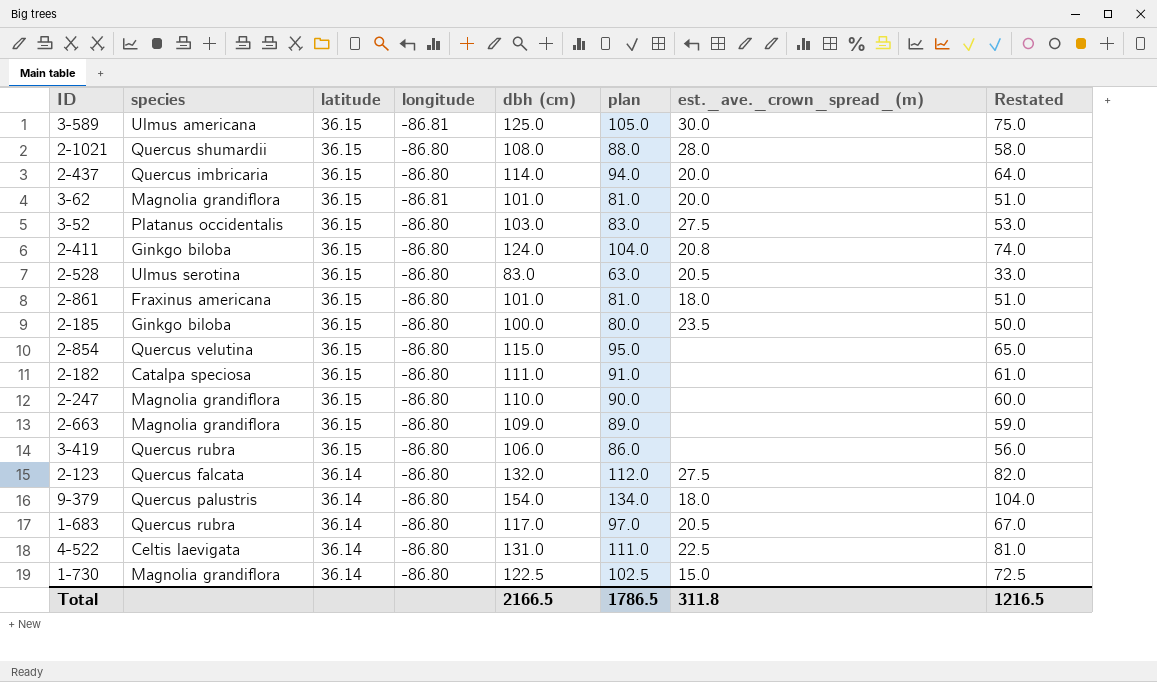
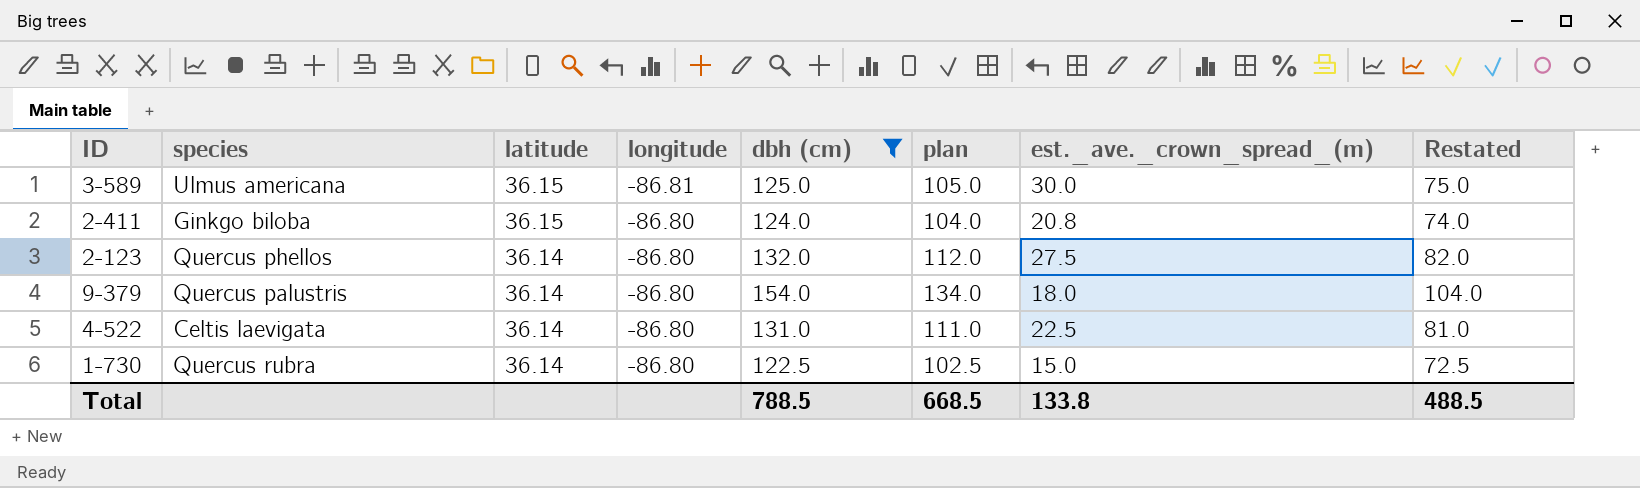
filter: none -> dbh (cm) >= 122.5
2-123 | species: Quercus falcata -> Quercus phellos
1-730 | species: Magnolia grandiflora -> Quercus rubra
Total | dbh (cm): 2166.5 -> 788.5
Total | plan: 1786.5 -> 668.5
Total | est._ave._crown_spread_(m): 311.8 -> 133.8
Total | Restated: 1216.5 -> 488.5

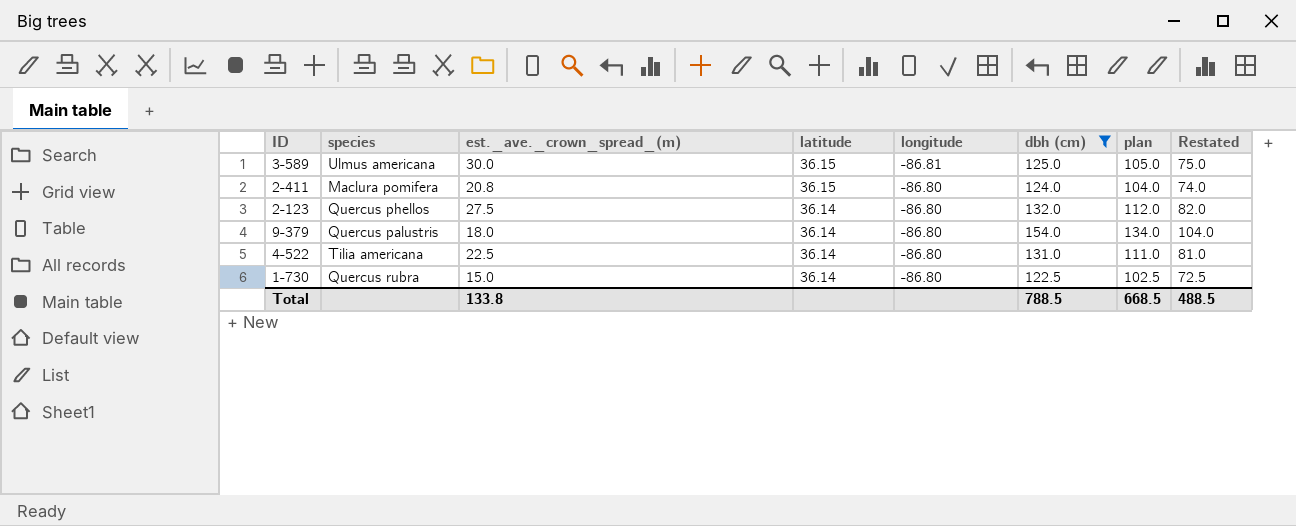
column est._ave._crown_spread_(m) | position: 7 -> 3
2-411 | species: Ginkgo biloba -> Maclura pomifera
4-522 | species: Celtis laevigata -> Tilia americana

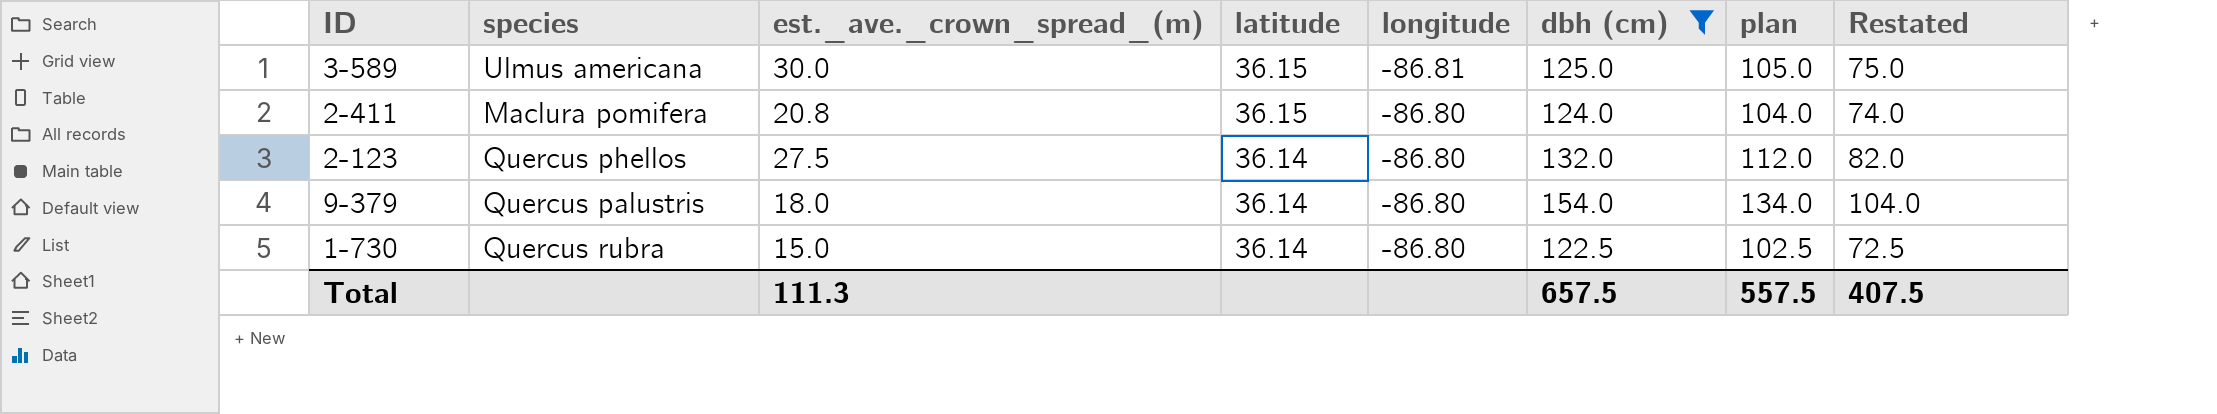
row 4-522: Tilia americana | 22.5 | 36.14 | -86.80 | 131.0 | 111.0 | 81.0 -> none
Total | est._ave._crown_spread_(m): 133.8 -> 111.3
Total | dbh (cm): 788.5 -> 657.5
Total | plan: 668.5 -> 557.5
Total | Restated: 488.5 -> 407.5

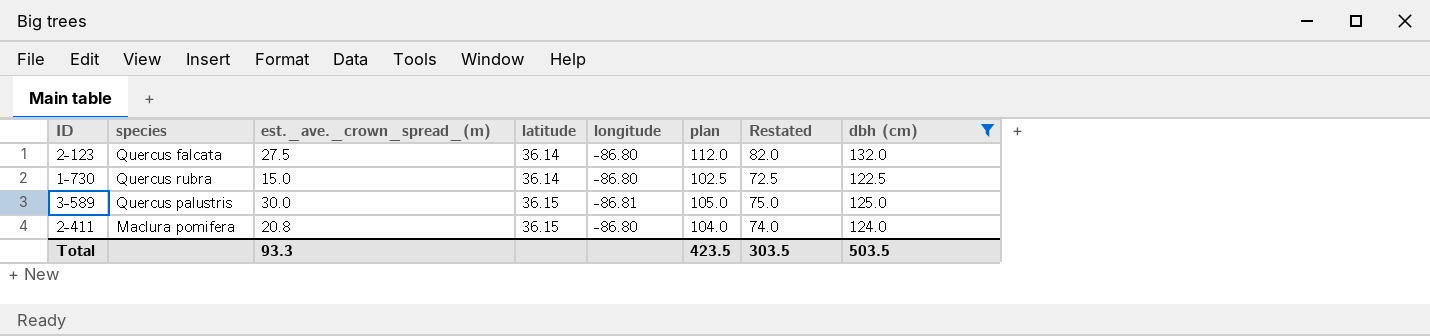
row order: latitude descending -> latitude ascending
column dbh (cm) | position: 6 -> 8
row 9-379: Quercus palustris | 18.0 | 36.14 | -86.80 | 154.0 | 134.0 | 104.0 -> none
2-123 | species: Quercus phellos -> Quercus falcata
3-589 | species: Ulmus americana -> Quercus palustris
Total | est._ave._crown_spread_(m): 111.3 -> 93.3
Total | plan: 557.5 -> 423.5
Total | Restated: 407.5 -> 303.5
Total | dbh (cm): 657.5 -> 503.5

